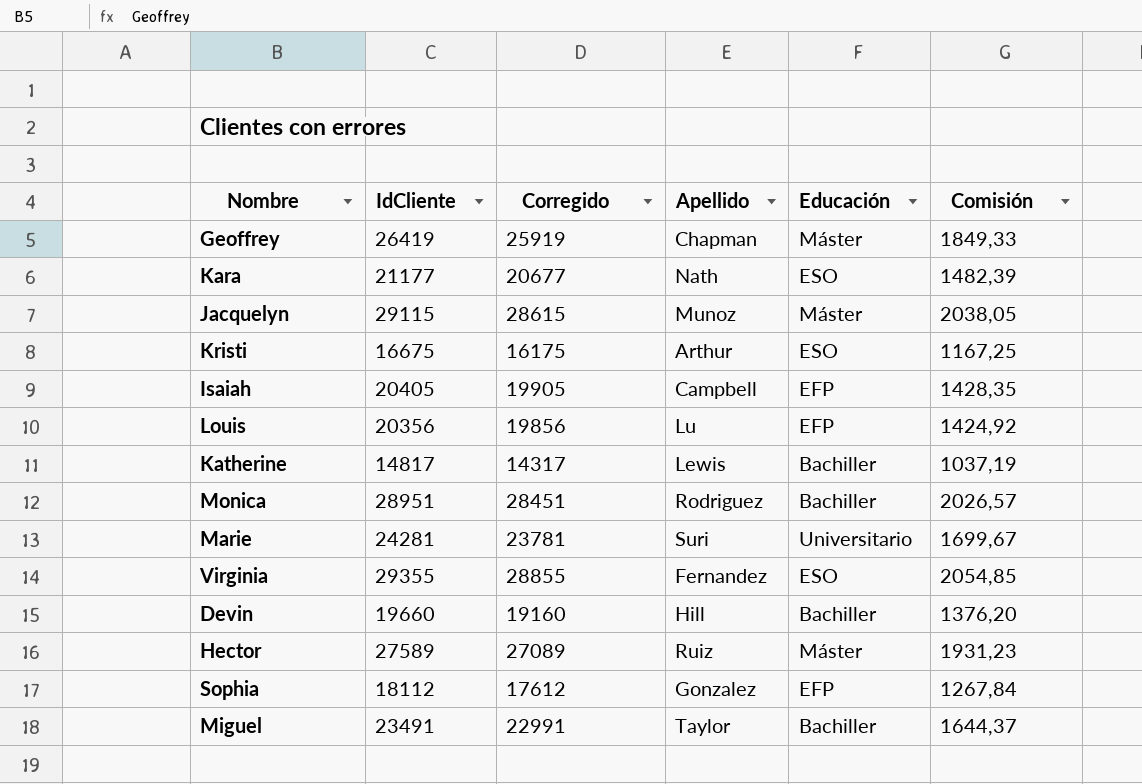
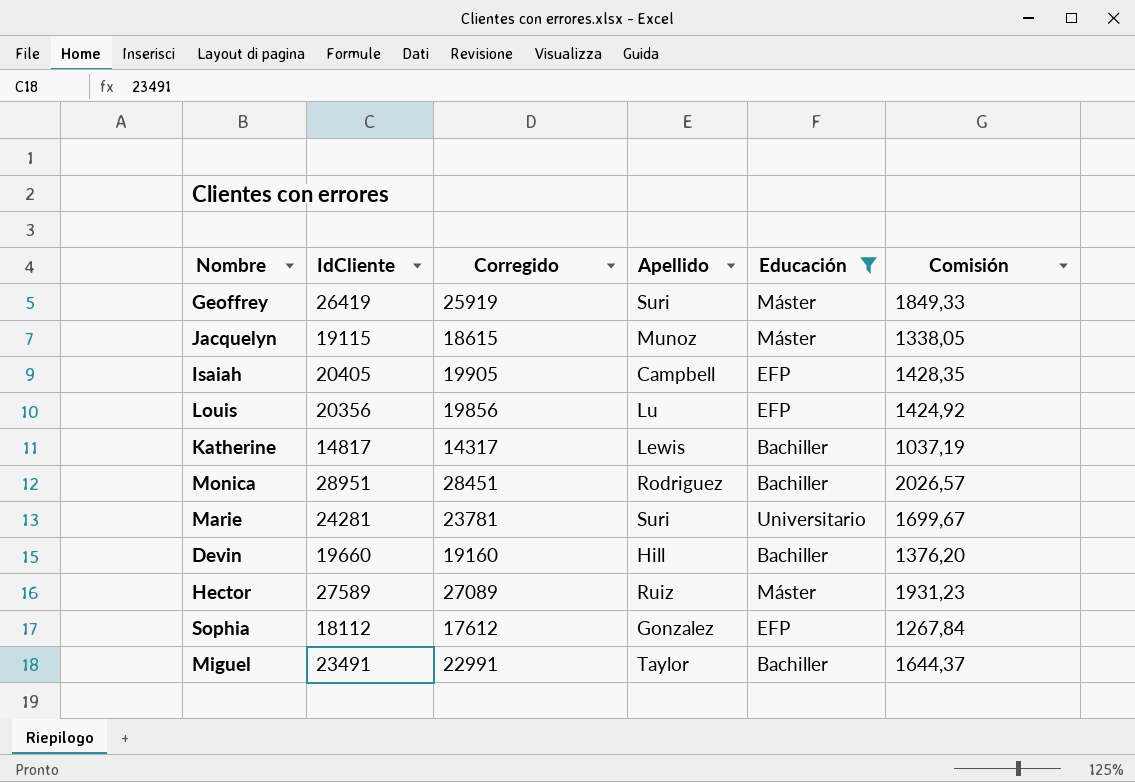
filter: none -> Educación != ESO
Geoffrey | Apellido: Chapman -> Suri
Jacquelyn | IdCliente: 29115 -> 19115
Jacquelyn | Corregido: 28615 -> 18615
Jacquelyn | Comisión: 2038,05 -> 1338,05

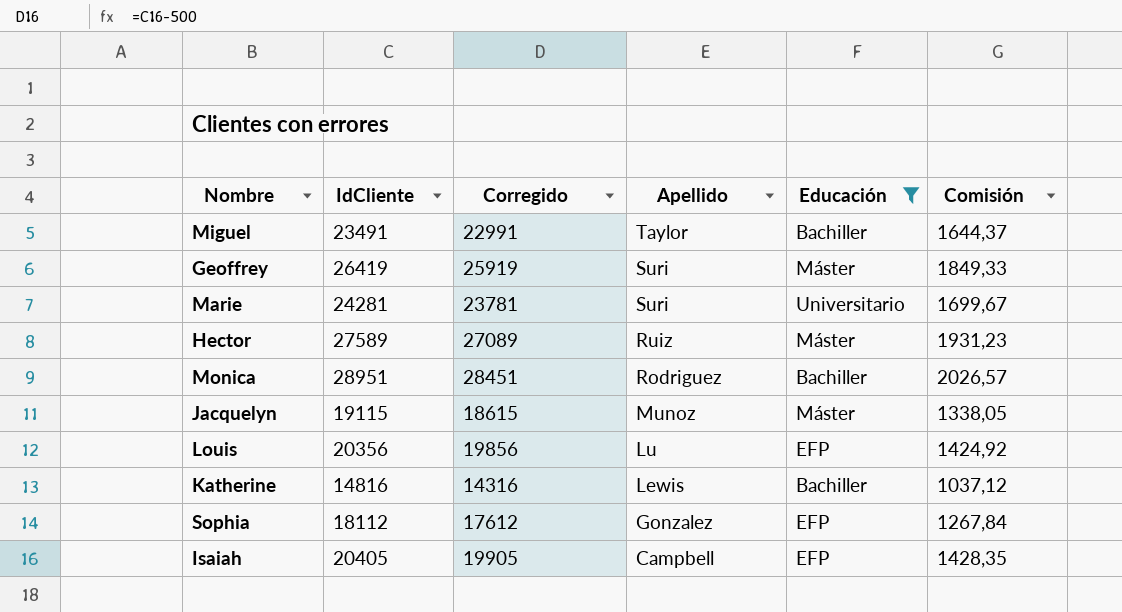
row order: none -> Apellido descending
row Devin: 19660 | 19160 | Hill | Bachiller | 1376,20 -> none
Katherine | IdCliente: 14817 -> 14816
Katherine | Corregido: 14317 -> 14316
Katherine | Comisión: 1037,19 -> 1037,12

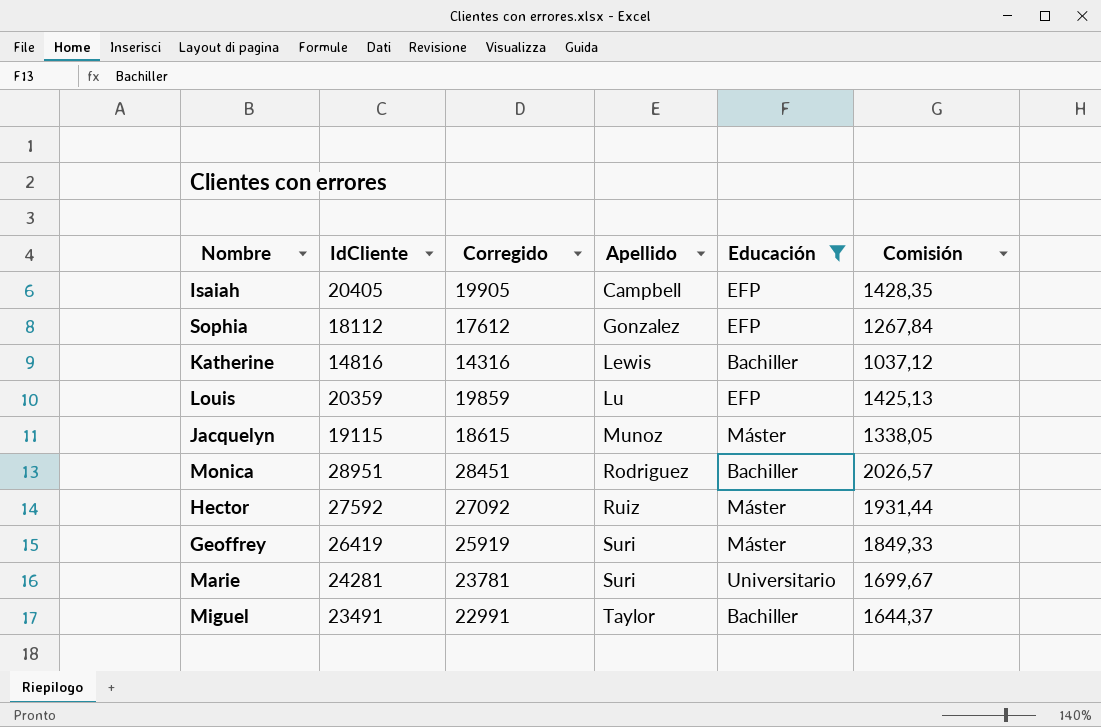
row order: Apellido descending -> Apellido ascending
Louis | IdCliente: 20356 -> 20359
Louis | Corregido: 19856 -> 19859
Louis | Comisión: 1424,92 -> 1425,13
Hector | IdCliente: 27589 -> 27592
Hector | Corregido: 27089 -> 27092
Hector | Comisión: 1931,23 -> 1931,44

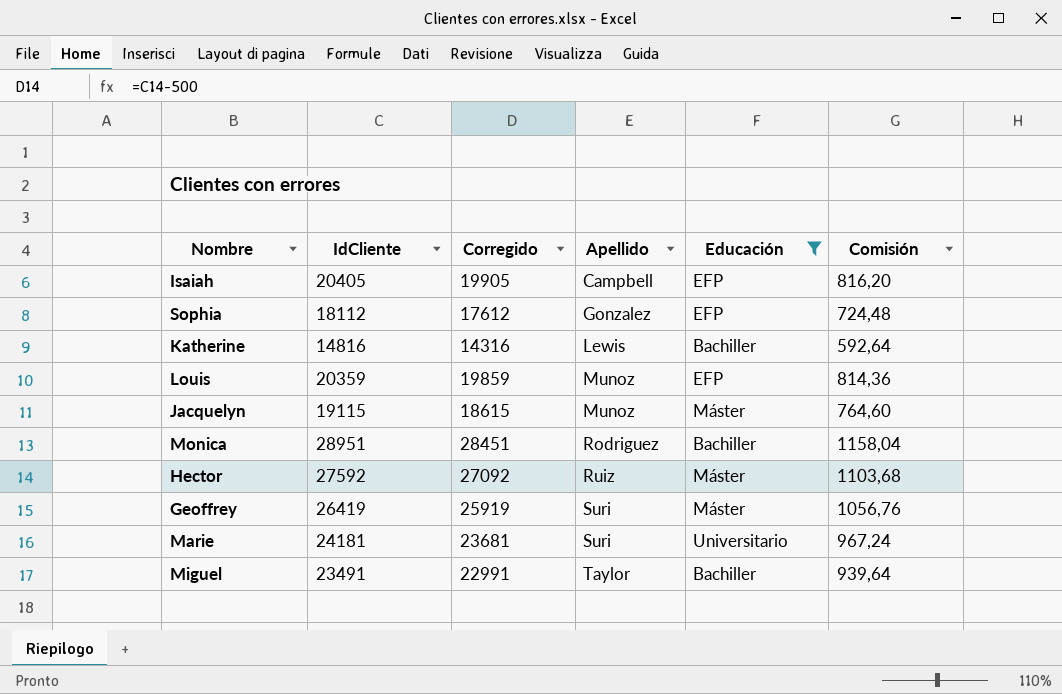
column Comisión | formula: [IdCliente] * 0,07 -> [IdCliente] * 0,04
Louis | Apellido: Lu -> Munoz
Marie | IdCliente: 24281 -> 24181
Marie | Corregido: 23781 -> 23681

